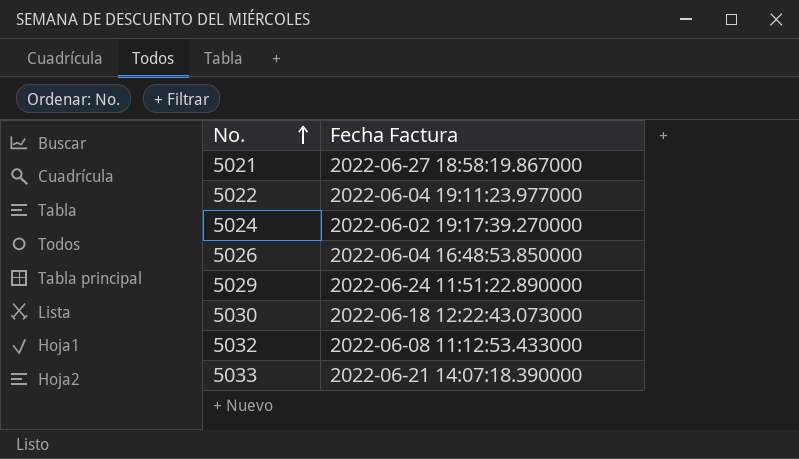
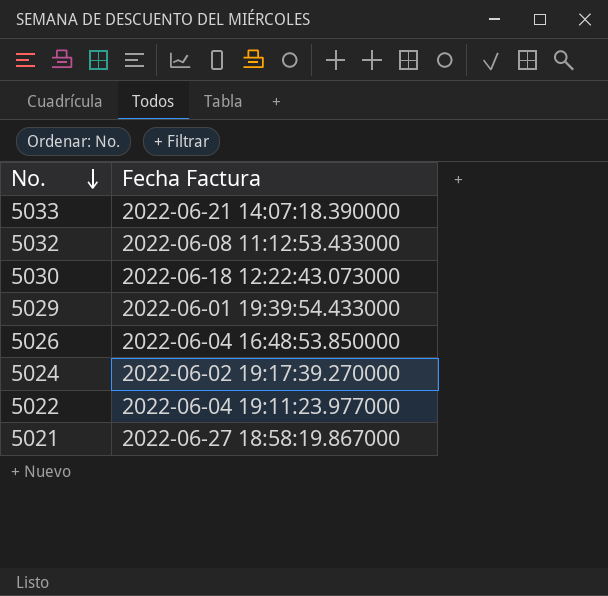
row order: No. ascending -> No. descending
5029 | Fecha Factura: 2022-06-24 11:51:22.890000 -> 2022-06-01 19:39:54.433000

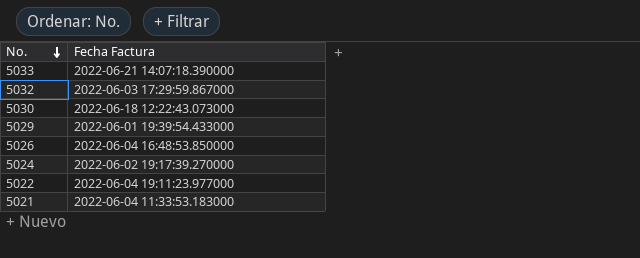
5032 | Fecha Factura: 2022-06-08 11:12:53.433000 -> 2022-06-03 17:29:59.867000
5021 | Fecha Factura: 2022-06-27 18:58:19.867000 -> 2022-06-04 11:33:53.183000

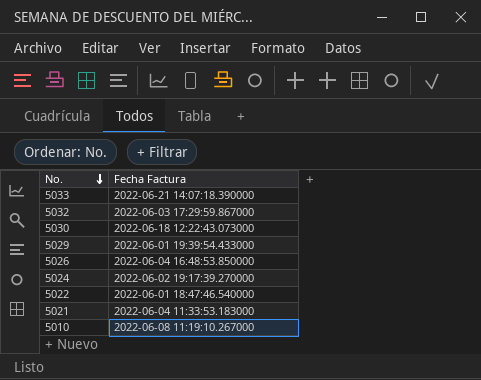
5022 | Fecha Factura: 2022-06-04 19:11:23.977000 -> 2022-06-01 18:47:46.540000
row 5010: none -> 2022-06-08 11:19:10.267000

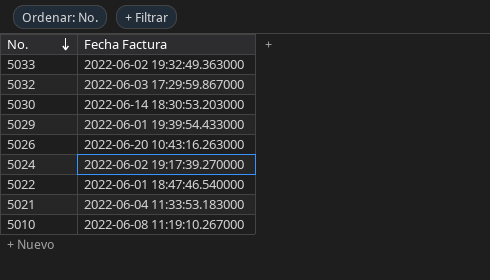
5033 | Fecha Factura: 2022-06-21 14:07:18.390000 -> 2022-06-02 19:32:49.363000
5030 | Fecha Factura: 2022-06-18 12:22:43.073000 -> 2022-06-14 18:30:53.203000
5026 | Fecha Factura: 2022-06-04 16:48:53.850000 -> 2022-06-20 10:43:16.263000

